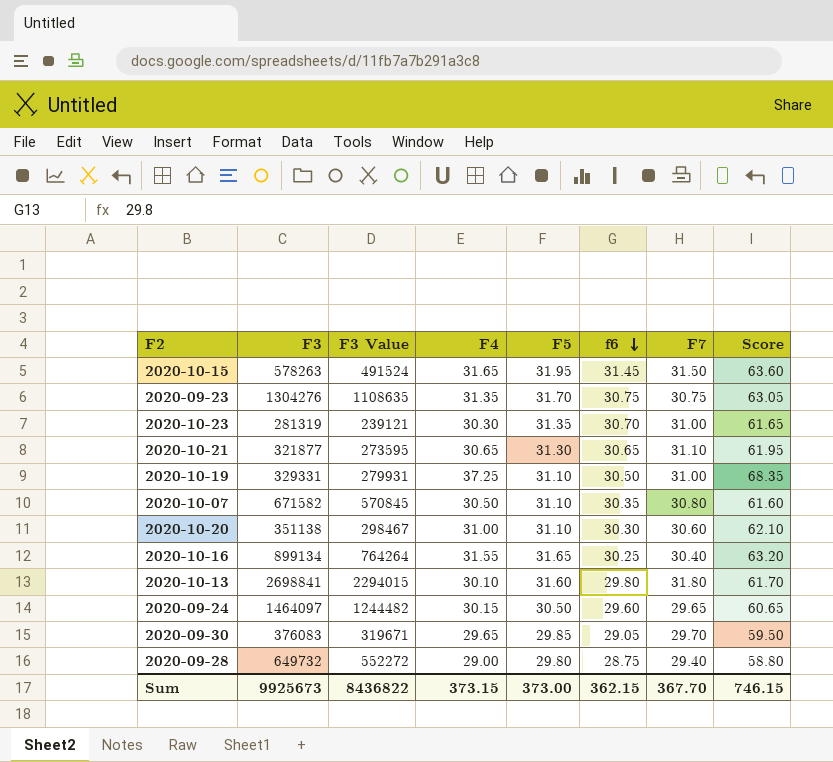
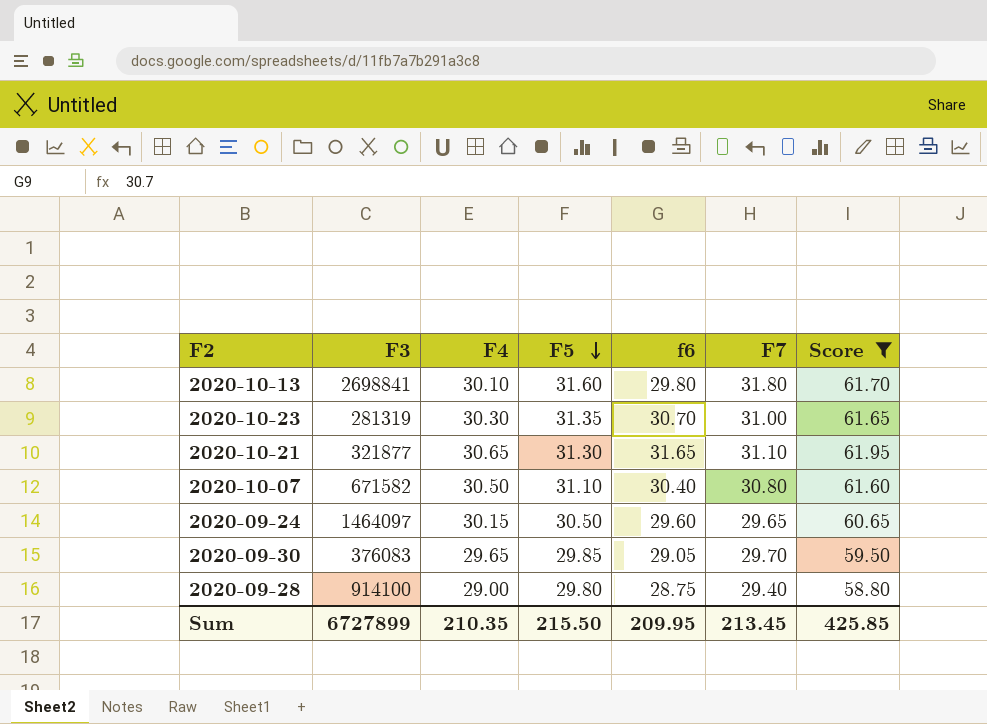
filter: none -> Score <= 61.95
row order: f6 descending -> F5 descending
column F3 Value | formula: [F3] * 0.85 -> none
2020-10-21 | f6: 30.65 -> 31.65
2020-10-07 | f6: 30.35 -> 30.40
2020-09-28 | F3: 649732 -> 914100
Sum | F3: 9925673 -> 6727899
Sum | F4: 373.15 -> 210.35
Sum | F5: 373.00 -> 215.50
Sum | f6: 362.15 -> 209.95
Sum | F7: 367.70 -> 213.45
Sum | Score: 746.15 -> 425.85

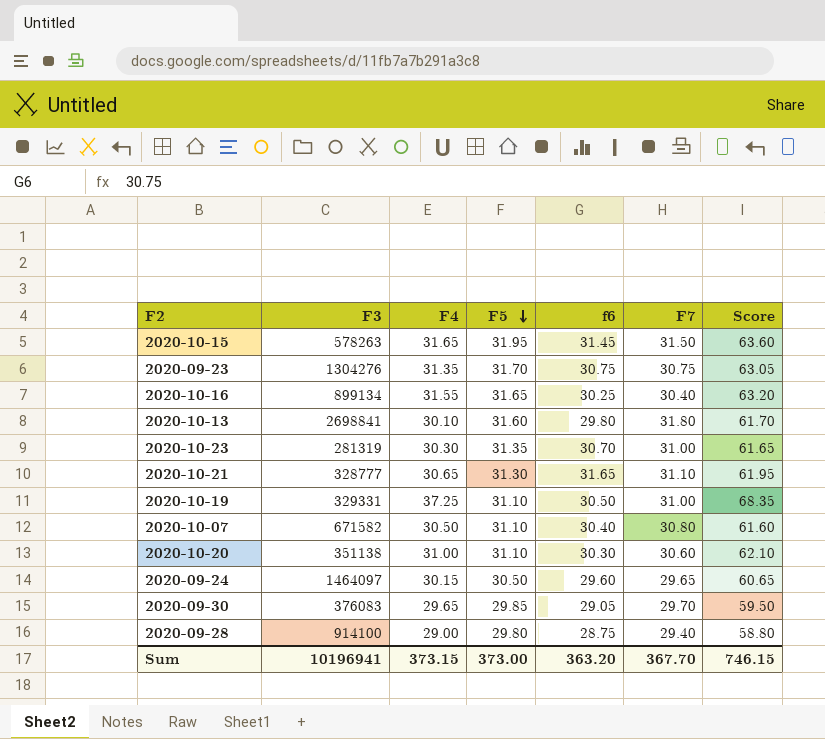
filter: Score <= 61.95 -> none
2020-10-21 | F3: 321877 -> 328777
Sum | F3: 6727899 -> 10196941
Sum | F4: 210.35 -> 373.15
Sum | F5: 215.50 -> 373.00
Sum | f6: 209.95 -> 363.20
Sum | F7: 213.45 -> 367.70
Sum | Score: 425.85 -> 746.15

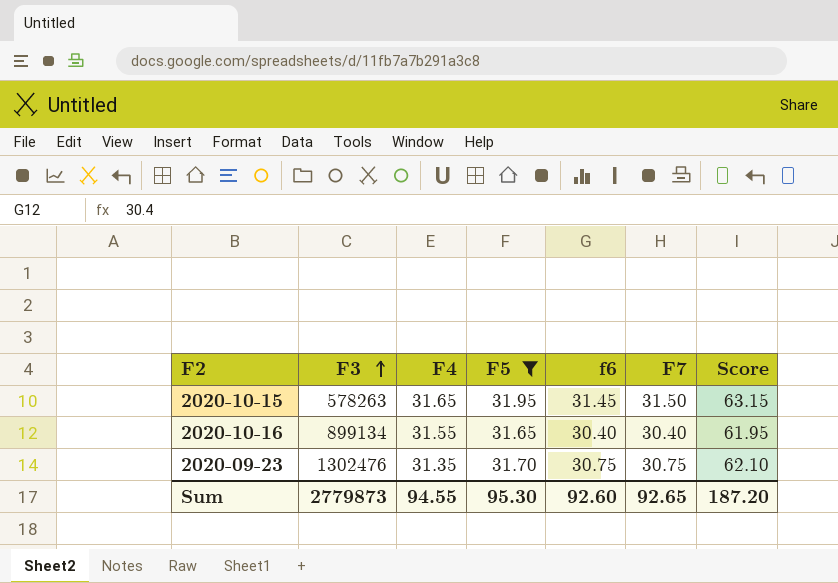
filter: none -> F5 >= 31.65
row order: F5 descending -> F3 ascending
column Score | formula: [F4] + [F5] -> [F4] + [F7]
2020-10-16 | f6: 30.25 -> 30.40
2020-09-23 | F3: 1304276 -> 1302476
Sum | F3: 10196941 -> 2779873
Sum | F4: 373.15 -> 94.55
Sum | F5: 373.00 -> 95.30
Sum | f6: 363.20 -> 92.60
Sum | F7: 367.70 -> 92.65
Sum | Score: 746.15 -> 187.20

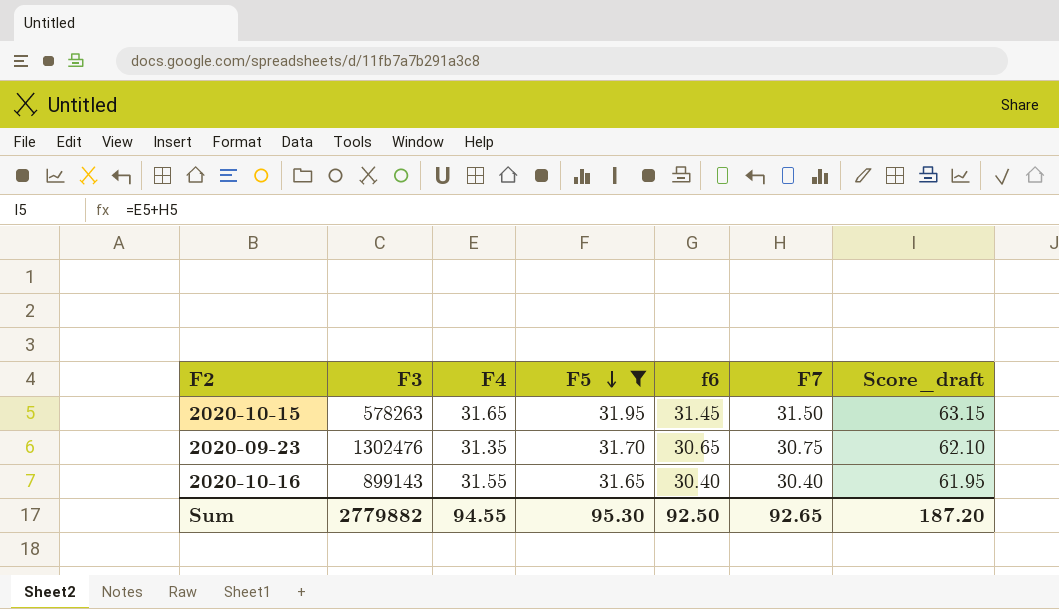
row order: F3 ascending -> F5 descending
column name: Score -> Score_draft
2020-09-23 | f6: 30.75 -> 30.65
2020-10-16 | F3: 899134 -> 899143
Sum | F3: 2779873 -> 2779882
Sum | f6: 92.60 -> 92.50

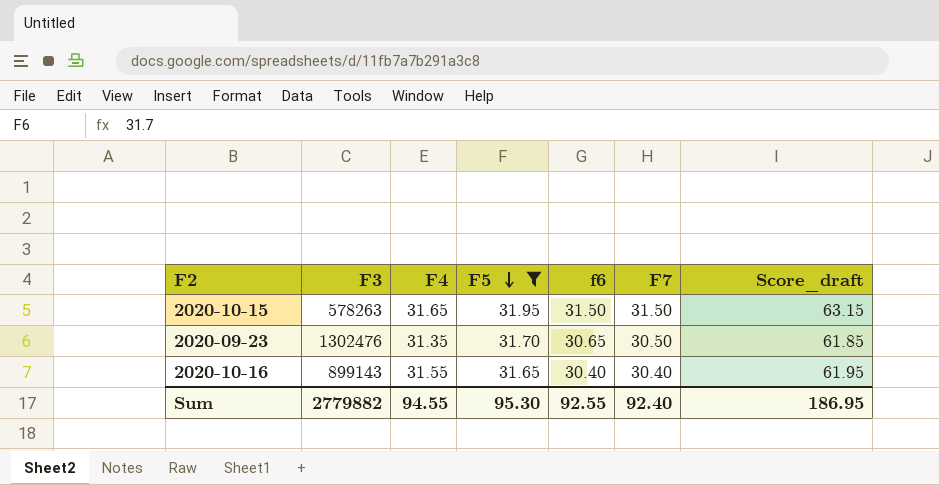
2020-10-15 | f6: 31.45 -> 31.50
2020-09-23 | F7: 30.75 -> 30.50
2020-09-23 | Score_draft: 62.10 -> 61.85
Sum | f6: 92.50 -> 92.55
Sum | F7: 92.65 -> 92.40
Sum | Score_draft: 187.20 -> 186.95

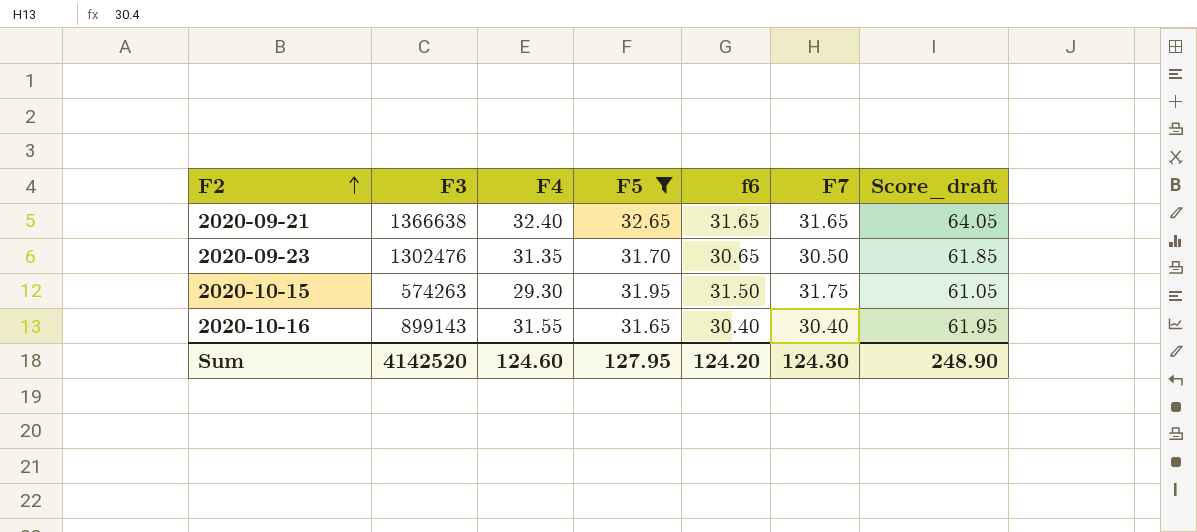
row order: F5 descending -> F2 ascending
row 2020-09-21: none -> 1366638 | 32.40 | 32.65 | 31.65 | 31.65 | 64.05
2020-10-15 | F3: 578263 -> 574263
2020-10-15 | F4: 31.65 -> 29.30
2020-10-15 | F7: 31.50 -> 31.75
2020-10-15 | Score_draft: 63.15 -> 61.05
Sum | F3: 2779882 -> 4142520
Sum | F4: 94.55 -> 124.60
Sum | F5: 95.30 -> 127.95
Sum | f6: 92.55 -> 124.20
Sum | F7: 92.40 -> 124.30
Sum | Score_draft: 186.95 -> 248.90

